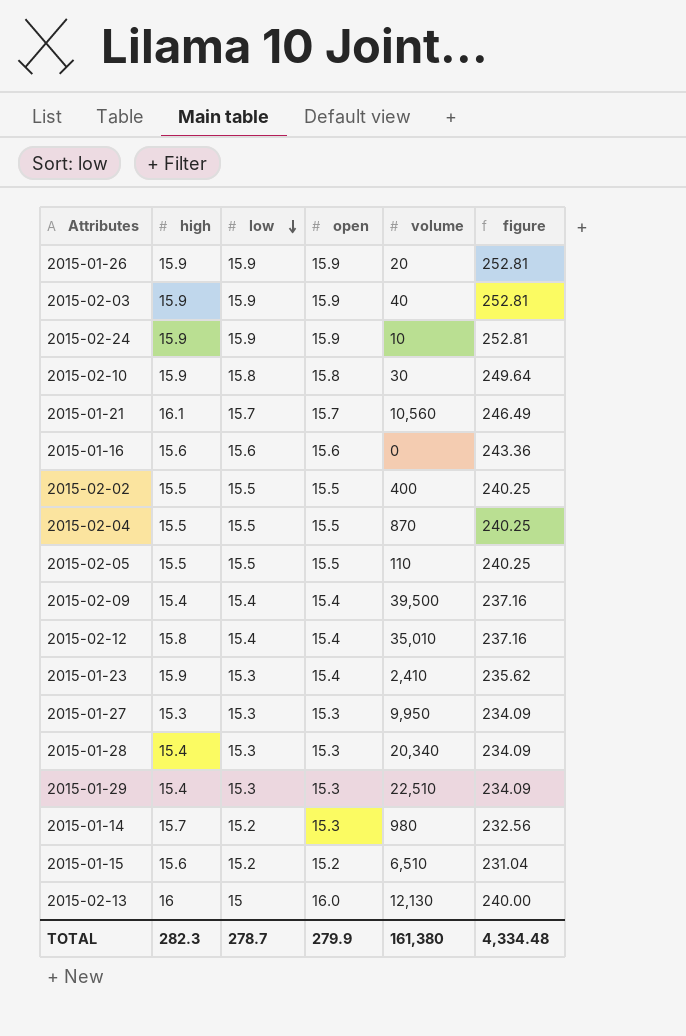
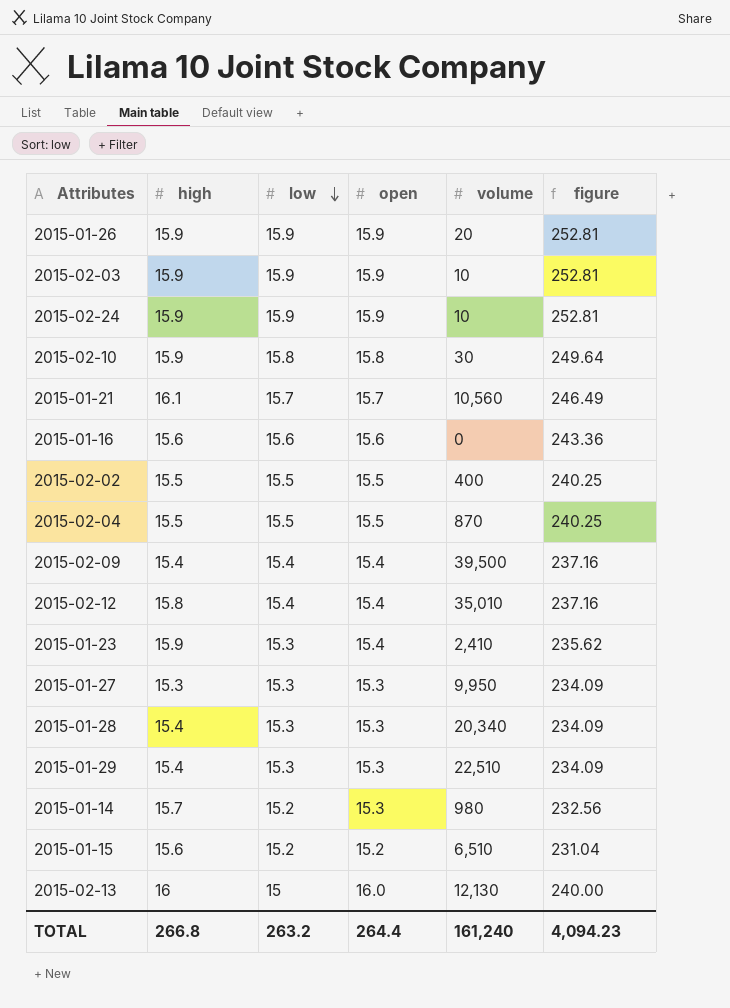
row 2015-02-05: 15.5 | 15.5 | 15.5 | 110 | 240.25 -> none
2015-02-03 | volume: 40 -> 10
TOTAL | high: 282.3 -> 266.8
TOTAL | low: 278.7 -> 263.2
TOTAL | open: 279.9 -> 264.4
TOTAL | volume: 161,380 -> 161,240
TOTAL | figure: 4,334.48 -> 4,094.23

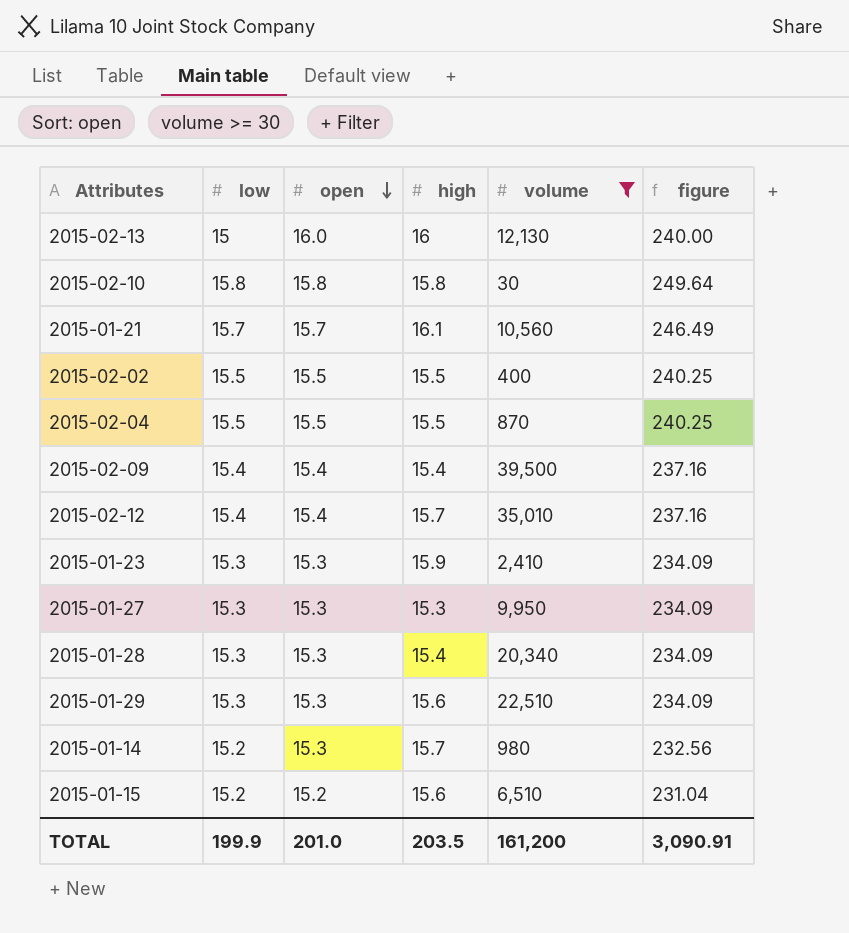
filter: none -> volume >= 30
row order: low descending -> open descending
column high | position: 2 -> 4
2015-02-10 | high: 15.9 -> 15.8
2015-02-12 | high: 15.8 -> 15.7
2015-01-23 | open: 15.4 -> 15.3
2015-01-23 | figure: 235.62 -> 234.09
2015-01-29 | high: 15.4 -> 15.6
TOTAL | low: 263.2 -> 199.9
TOTAL | open: 264.4 -> 201.0
TOTAL | high: 266.8 -> 203.5
TOTAL | volume: 161,240 -> 161,200
TOTAL | figure: 4,094.23 -> 3,090.91

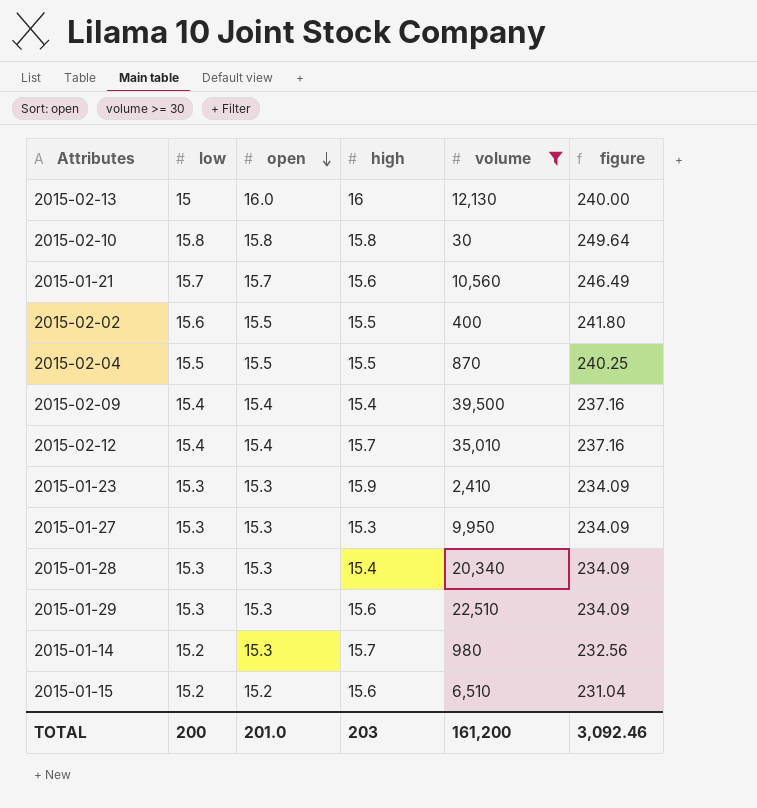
2015-01-21 | high: 16.1 -> 15.6
2015-02-02 | low: 15.5 -> 15.6
2015-02-02 | figure: 240.25 -> 241.80
TOTAL | low: 199.9 -> 200
TOTAL | high: 203.5 -> 203
TOTAL | figure: 3,090.91 -> 3,092.46

